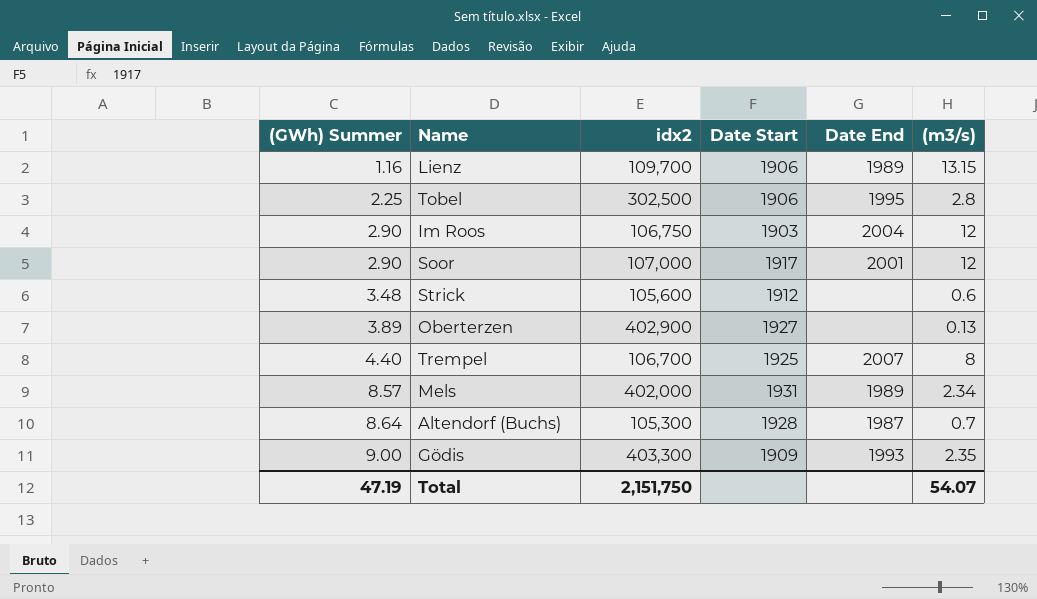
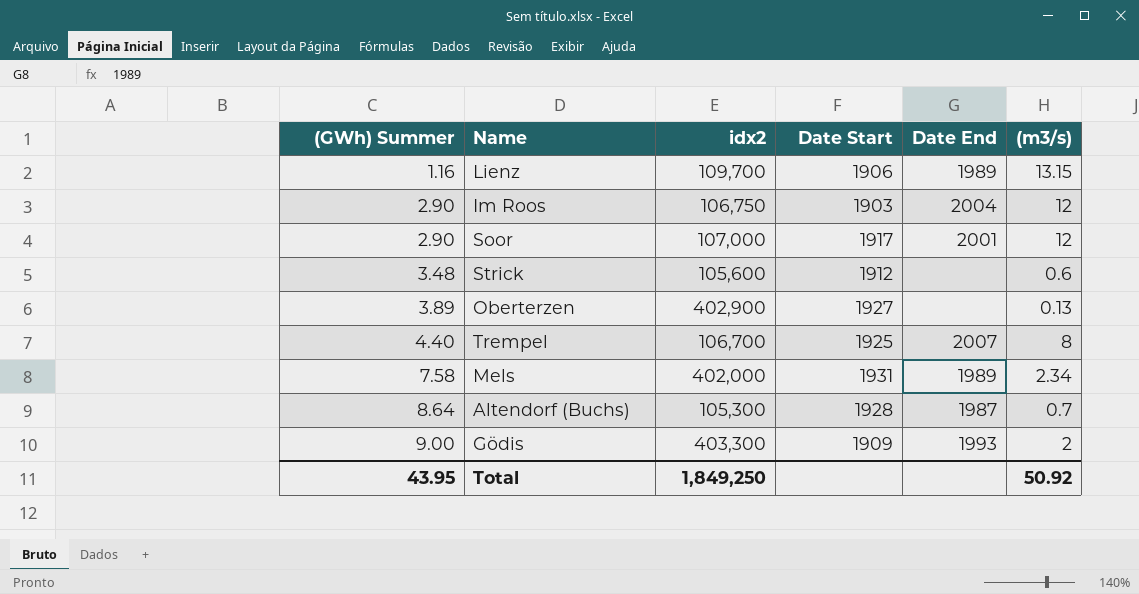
row Tobel: 2.25 | 302,500 | 1906 | 1995 | 2.8 -> none
Mels | (GWh) Summer: 8.57 -> 7.58
Gödis | (m3/s): 2.35 -> 2
Total | (GWh) Summer: 47.19 -> 43.95
Total | idx2: 2,151,750 -> 1,849,250
Total | (m3/s): 54.07 -> 50.92

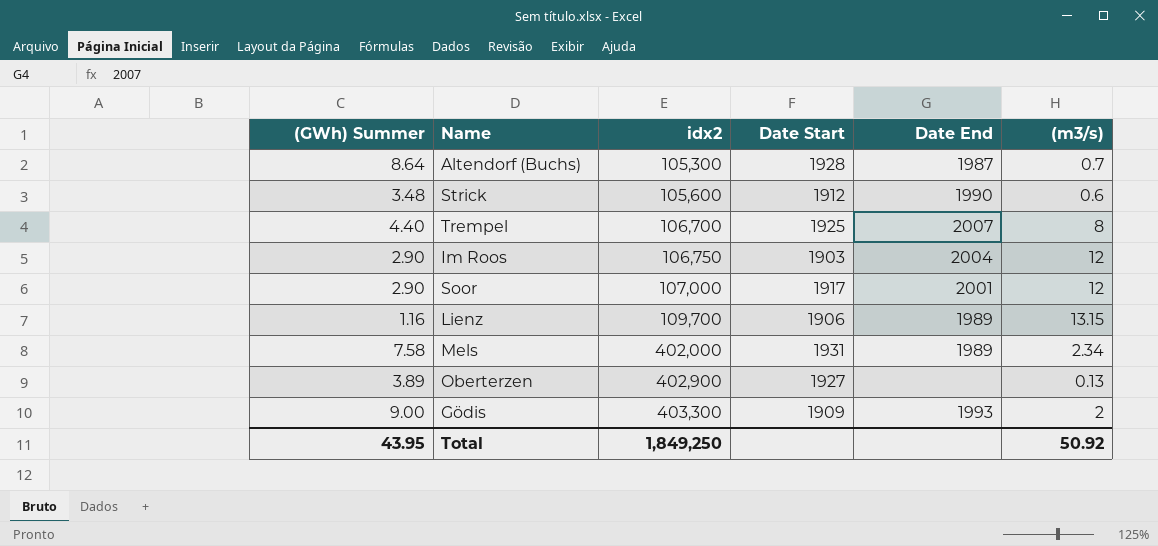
row order: (GWh) Summer ascending -> idx2 ascending
Strick | Date End: none -> 1990

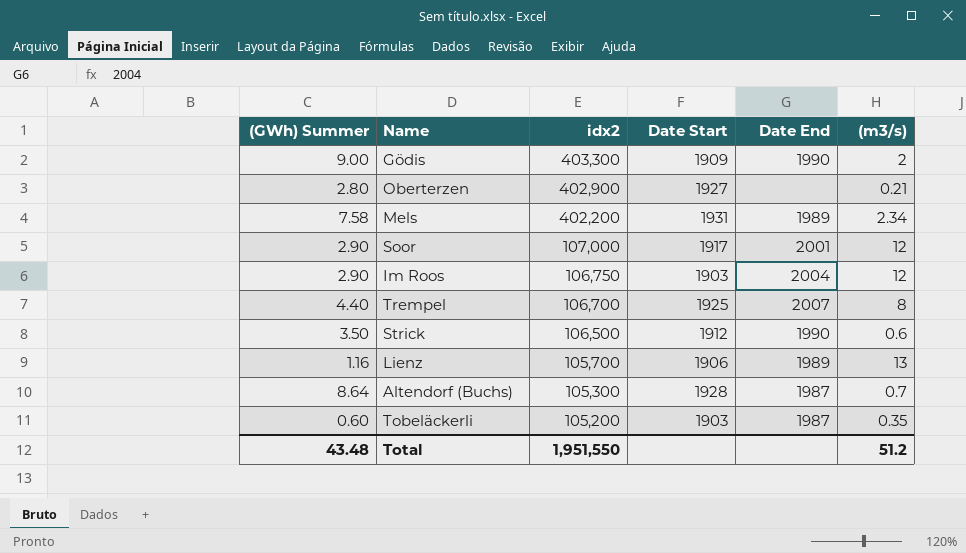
row order: idx2 ascending -> idx2 descending
Gödis | Date End: 1993 -> 1990
Oberterzen | (GWh) Summer: 3.89 -> 2.80
Oberterzen | (m3/s): 0.13 -> 0.21
Mels | idx2: 402,000 -> 402,200
Strick | (GWh) Summer: 3.48 -> 3.50
Strick | idx2: 105,600 -> 106,500
Lienz | idx2: 109,700 -> 105,700
Lienz | (m3/s): 13.15 -> 13
row Tobeläckerli: none -> 0.60 | 105,200 | 1903 | 1987 | 0.35
Total | (GWh) Summer: 43.95 -> 43.48
Total | idx2: 1,849,250 -> 1,951,550
Total | (m3/s): 50.92 -> 51.2

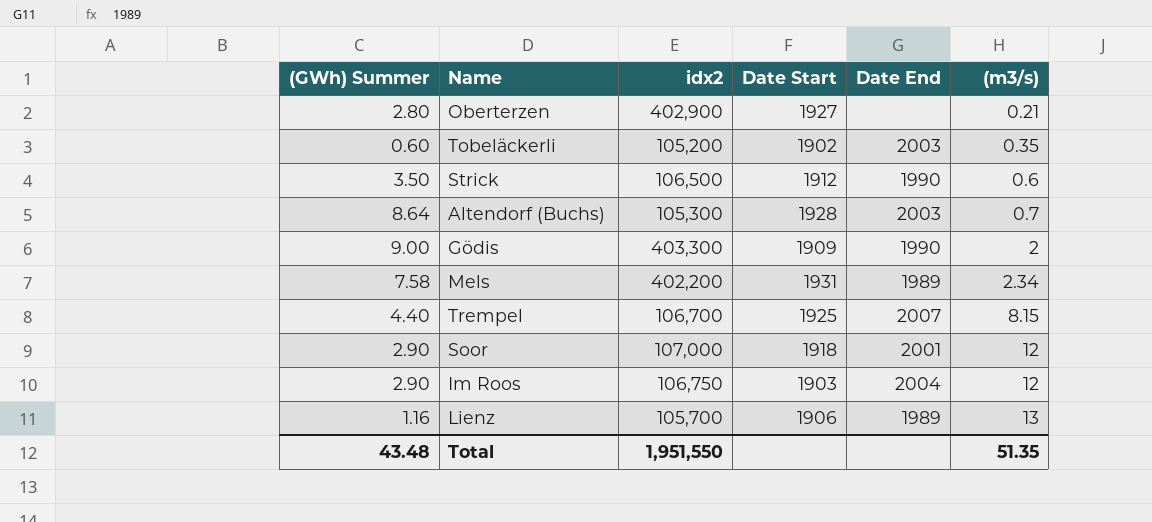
row order: idx2 descending -> (m3/s) ascending
Tobeläckerli | Date Start: 1903 -> 1902
Tobeläckerli | Date End: 1987 -> 2003
Altendorf (Buchs) | Date End: 1987 -> 2003
Trempel | (m3/s): 8 -> 8.15
Soor | Date Start: 1917 -> 1918
Total | (m3/s): 51.2 -> 51.35

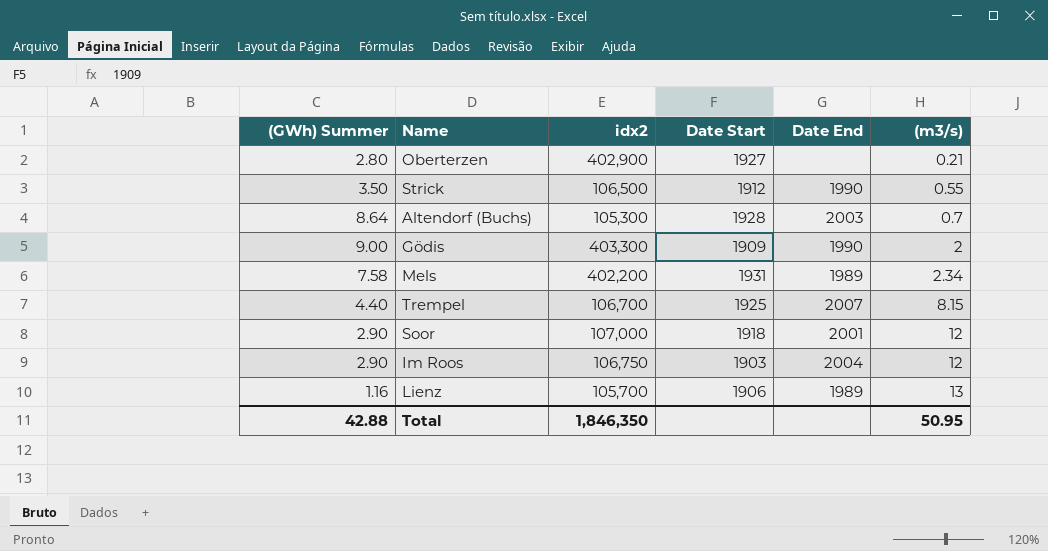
row Tobeläckerli: 0.60 | 105,200 | 1902 | 2003 | 0.35 -> none
Strick | (m3/s): 0.6 -> 0.55
Total | (GWh) Summer: 43.48 -> 42.88
Total | idx2: 1,951,550 -> 1,846,350
Total | (m3/s): 51.35 -> 50.95

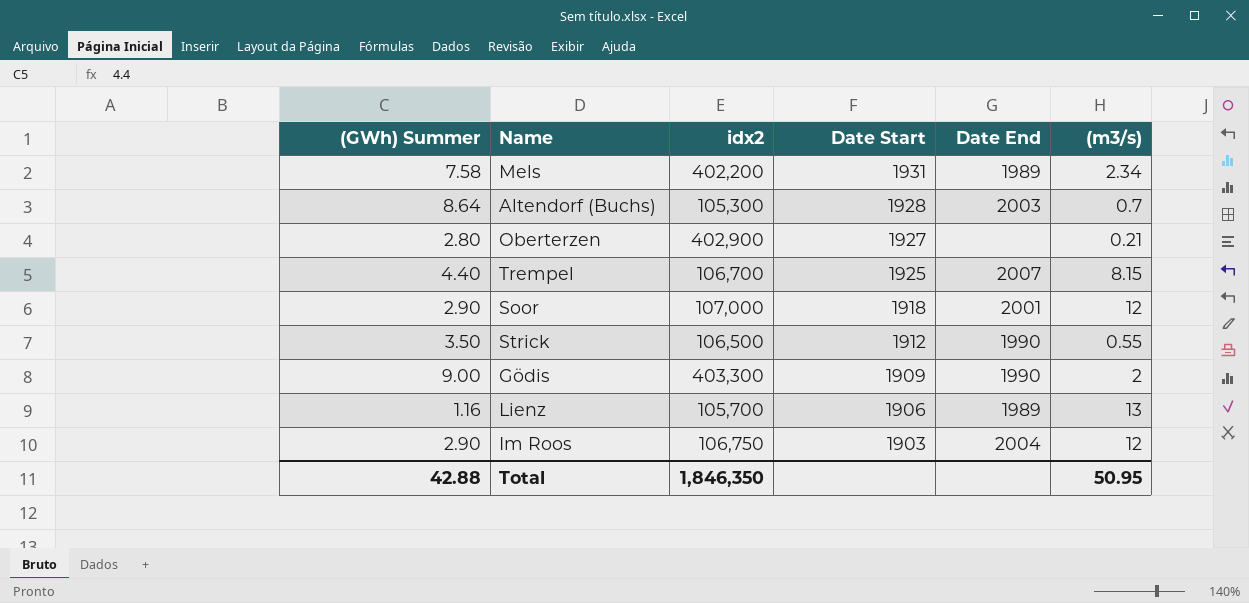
row order: (m3/s) ascending -> Date Start descending

